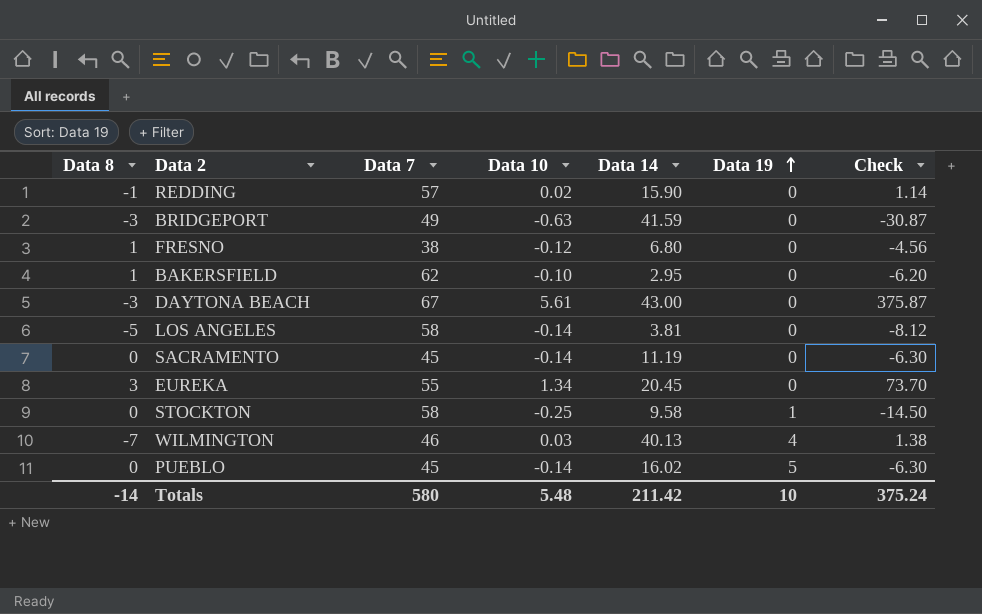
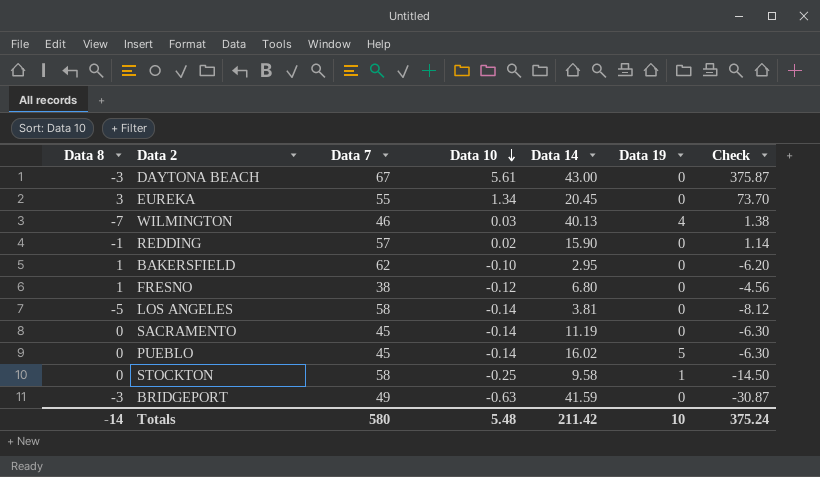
row order: Data 19 ascending -> Data 10 descending

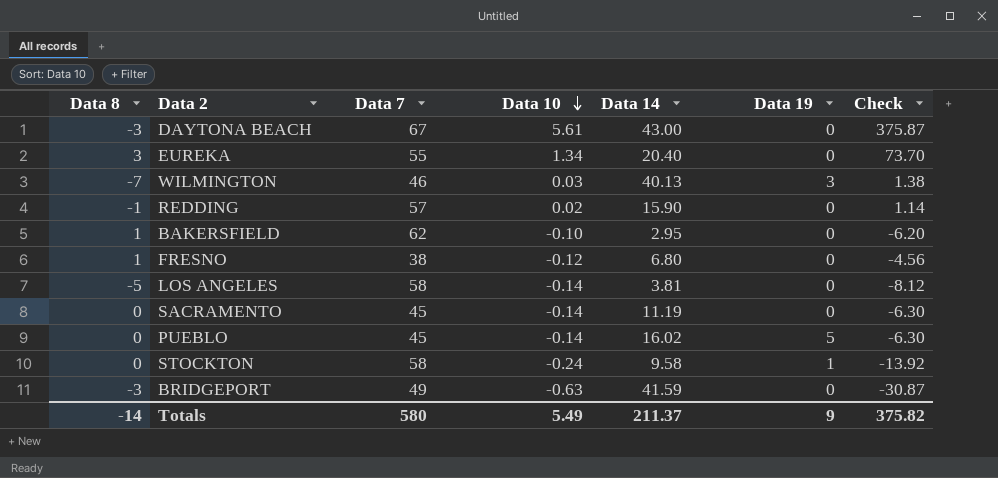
EUREKA | Data 14: 20.45 -> 20.40
WILMINGTON | Data 19: 4 -> 3
STOCKTON | Data 10: -0.25 -> -0.24
STOCKTON | Check: -14.50 -> -13.92
Totals | Data 10: 5.48 -> 5.49
Totals | Data 14: 211.42 -> 211.37
Totals | Data 19: 10 -> 9
Totals | Check: 375.24 -> 375.82

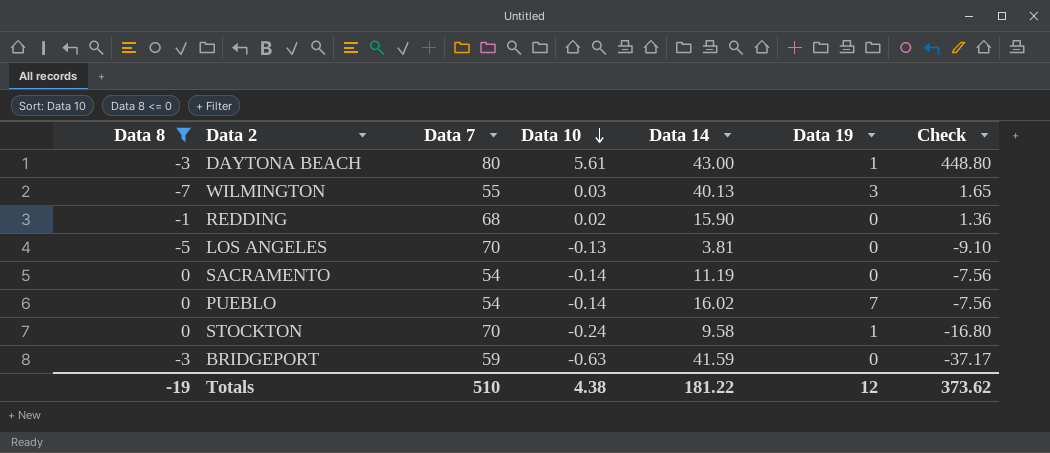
filter: none -> Data 8 <= 0
DAYTONA BEACH | Data 7: 67 -> 80
DAYTONA BEACH | Data 19: 0 -> 1
DAYTONA BEACH | Check: 375.87 -> 448.80
WILMINGTON | Data 7: 46 -> 55
WILMINGTON | Check: 1.38 -> 1.65
REDDING | Data 7: 57 -> 68
REDDING | Check: 1.14 -> 1.36
LOS ANGELES | Data 7: 58 -> 70
LOS ANGELES | Data 10: -0.14 -> -0.13
LOS ANGELES | Check: -8.12 -> -9.10
SACRAMENTO | Data 7: 45 -> 54
SACRAMENTO | Check: -6.30 -> -7.56
PUEBLO | Data 7: 45 -> 54
PUEBLO | Data 19: 5 -> 7
PUEBLO | Check: -6.30 -> -7.56
STOCKTON | Data 7: 58 -> 70
STOCKTON | Check: -13.92 -> -16.80
BRIDGEPORT | Data 7: 49 -> 59
BRIDGEPORT | Check: -30.87 -> -37.17
Totals | Data 8: -14 -> -19
Totals | Data 7: 580 -> 510
Totals | Data 10: 5.49 -> 4.38
Totals | Data 14: 211.37 -> 181.22
Totals | Data 19: 9 -> 12
Totals | Check: 375.82 -> 373.62

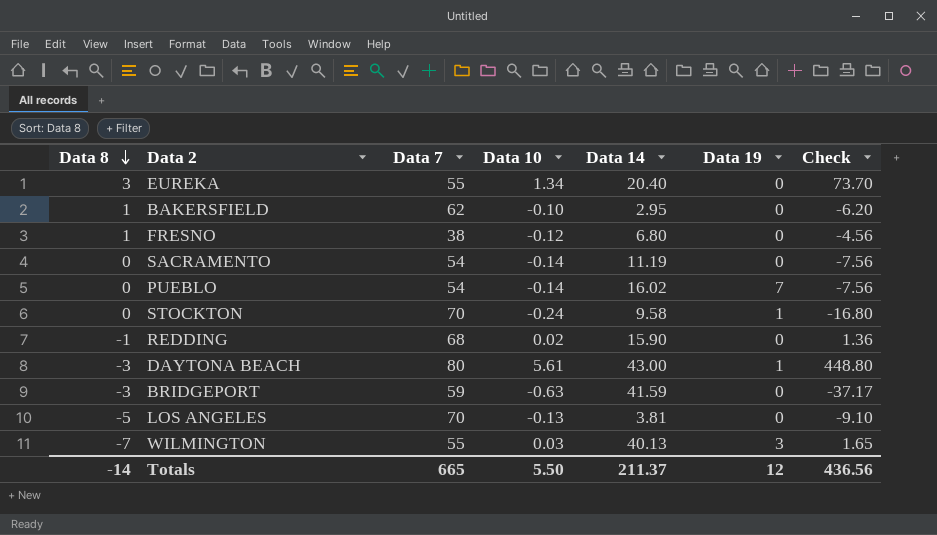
filter: Data 8 <= 0 -> none
row order: Data 10 descending -> Data 8 descending
Totals | Data 8: -19 -> -14
Totals | Data 7: 510 -> 665
Totals | Data 10: 4.38 -> 5.50
Totals | Data 14: 181.22 -> 211.37
Totals | Check: 373.62 -> 436.56

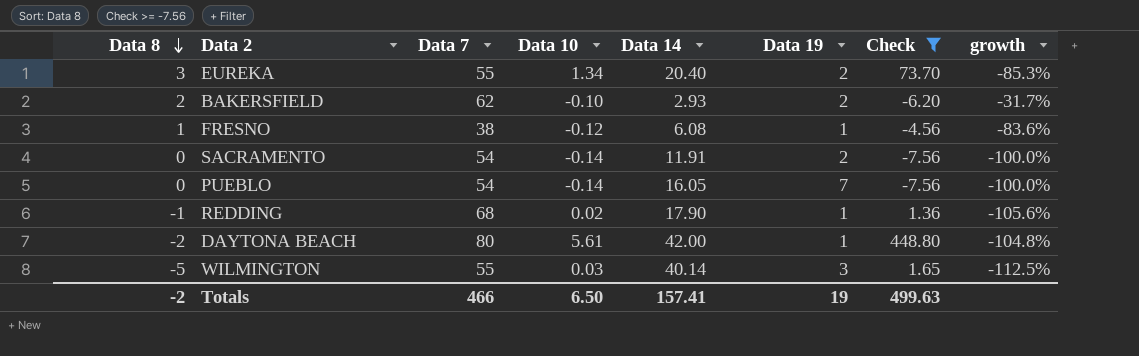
filter: none -> Check >= -7.56
column growth | formula: none -> ([Data 8] - [Data 14]) / [Data 14]
EUREKA | Data 19: 0 -> 2
BAKERSFIELD | Data 8: 1 -> 2
BAKERSFIELD | Data 14: 2.95 -> 2.93
BAKERSFIELD | Data 19: 0 -> 2
FRESNO | Data 14: 6.80 -> 6.08
FRESNO | Data 19: 0 -> 1
SACRAMENTO | Data 14: 11.19 -> 11.91
SACRAMENTO | Data 19: 0 -> 2
PUEBLO | Data 14: 16.02 -> 16.05
REDDING | Data 14: 15.90 -> 17.90
REDDING | Data 19: 0 -> 1
DAYTONA BEACH | Data 8: -3 -> -2
DAYTONA BEACH | Data 14: 43.00 -> 42.00
WILMINGTON | Data 8: -7 -> -5
WILMINGTON | Data 14: 40.13 -> 40.14
Totals | Data 8: -14 -> -2
Totals | Data 7: 665 -> 466
Totals | Data 10: 5.50 -> 6.50
Totals | Data 14: 211.37 -> 157.41
Totals | Data 19: 12 -> 19
Totals | Check: 436.56 -> 499.63

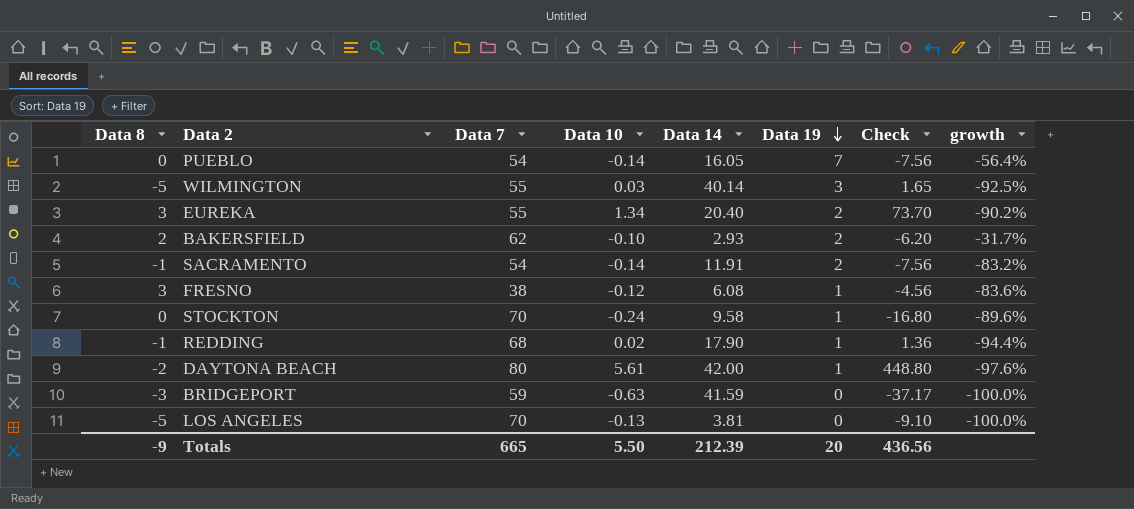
filter: Check >= -7.56 -> none
row order: Data 8 descending -> Data 19 descending
column growth | formula: ([Data 8] - [Data 14]) / [Data 14] -> ([Data 19] - [Data 14]) / [Data 14]
SACRAMENTO | Data 8: 0 -> -1
FRESNO | Data 8: 1 -> 3
Totals | Data 8: -2 -> -9
Totals | Data 7: 466 -> 665
Totals | Data 10: 6.50 -> 5.50
Totals | Data 14: 157.41 -> 212.39
Totals | Data 19: 19 -> 20
Totals | Check: 499.63 -> 436.56

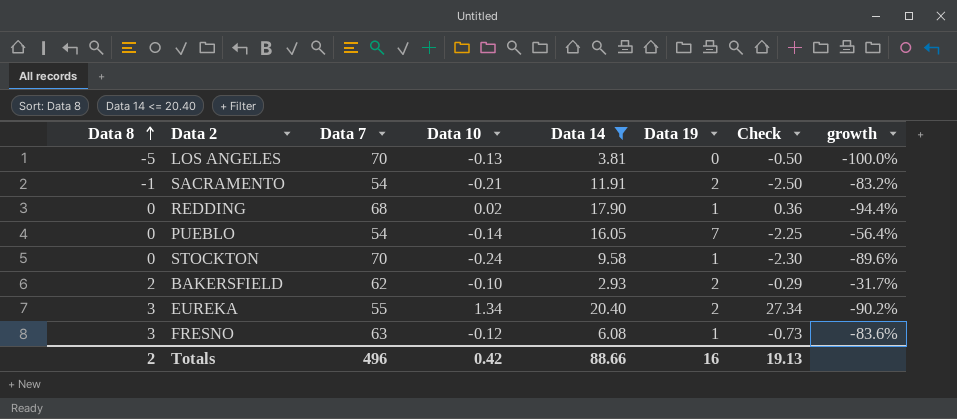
filter: none -> Data 14 <= 20.40
row order: Data 19 descending -> Data 8 ascending
column Check | formula: [Data 7] * [Data 10] -> [Data 10] * [Data 14]
SACRAMENTO | Data 10: -0.14 -> -0.21
REDDING | Data 8: -1 -> 0
FRESNO | Data 7: 38 -> 63
Totals | Data 8: -9 -> 2
Totals | Data 7: 665 -> 496
Totals | Data 10: 5.50 -> 0.42
Totals | Data 14: 212.39 -> 88.66
Totals | Data 19: 20 -> 16
Totals | Check: 436.56 -> 19.13

